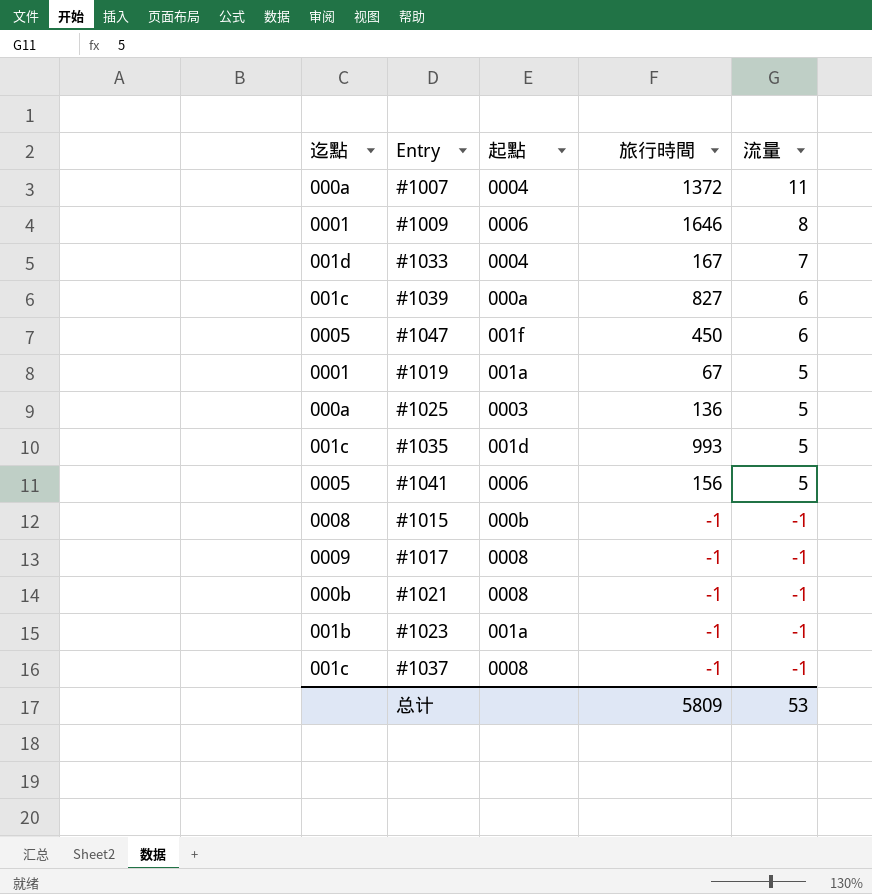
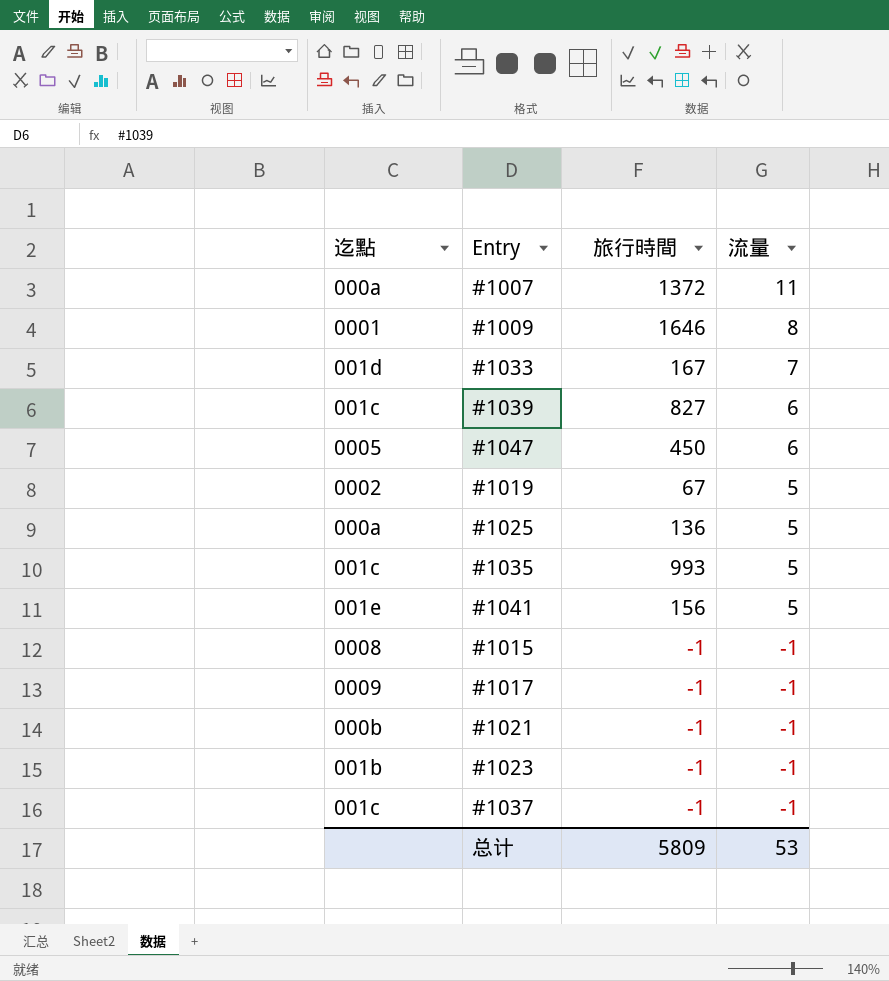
column 起點 | position: 3 -> none
#1019 | 迄點: 0001 -> 0002
#1041 | 迄點: 0005 -> 001e

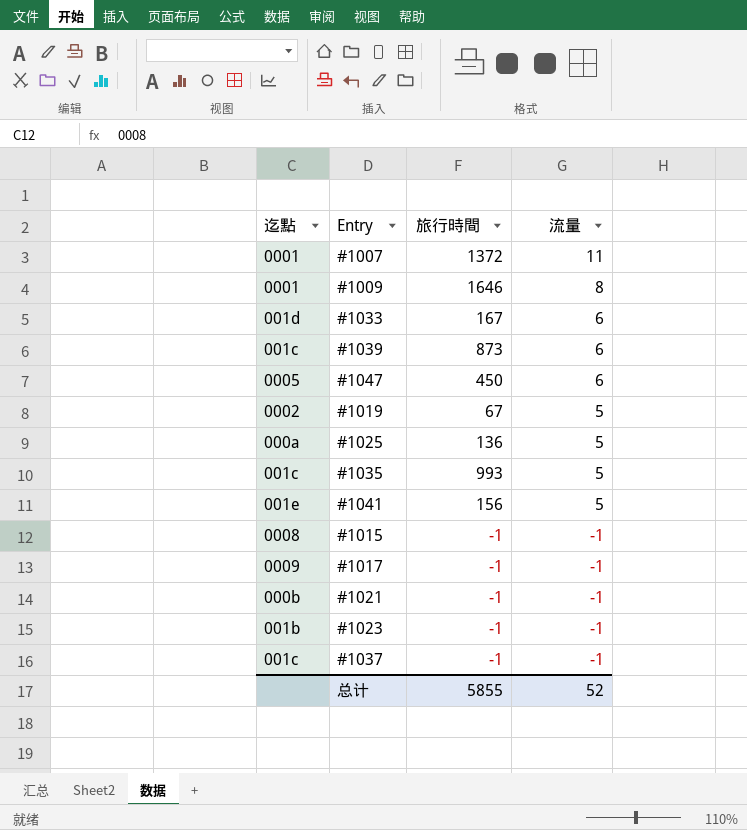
#1007 | 迄點: 000a -> 0001
#1033 | 流量: 7 -> 6
#1039 | 旅行時間: 827 -> 873
总计 | 旅行時間: 5809 -> 5855
总计 | 流量: 53 -> 52

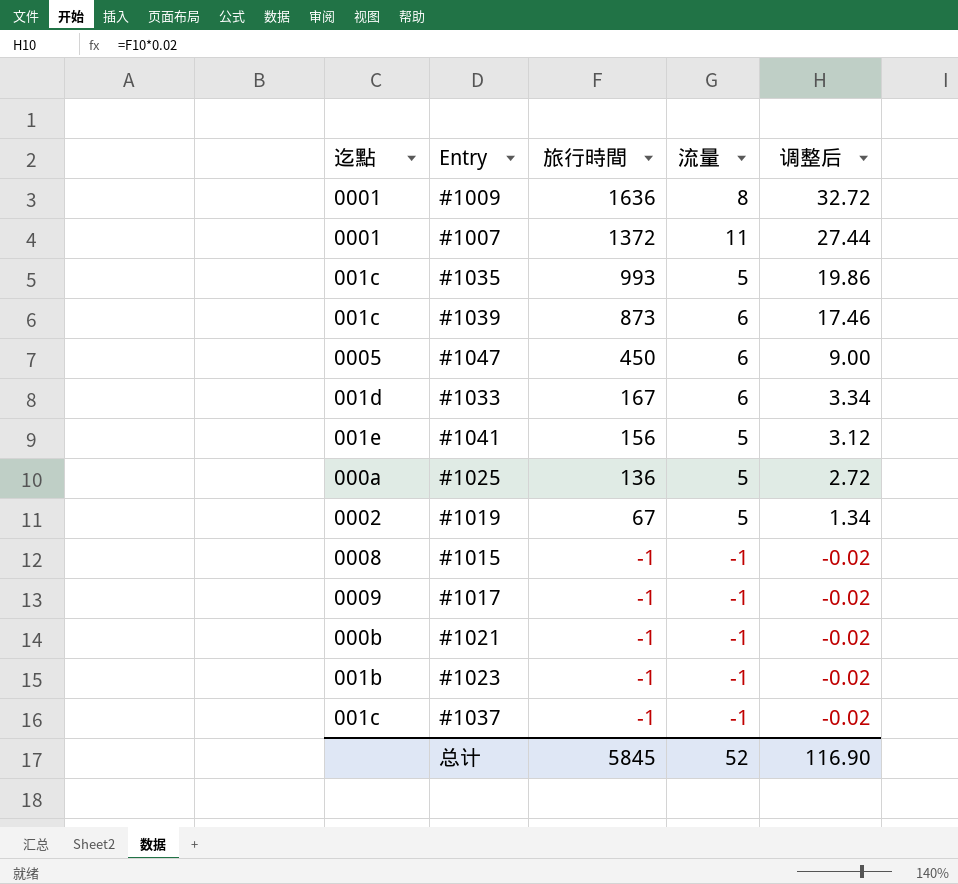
row order: 流量 descending -> 旅行時間 descending
column 调整后 | formula: none -> [旅行時間] * 0.02
#1009 | 旅行時間: 1646 -> 1636
总计 | 旅行時間: 5855 -> 5845

